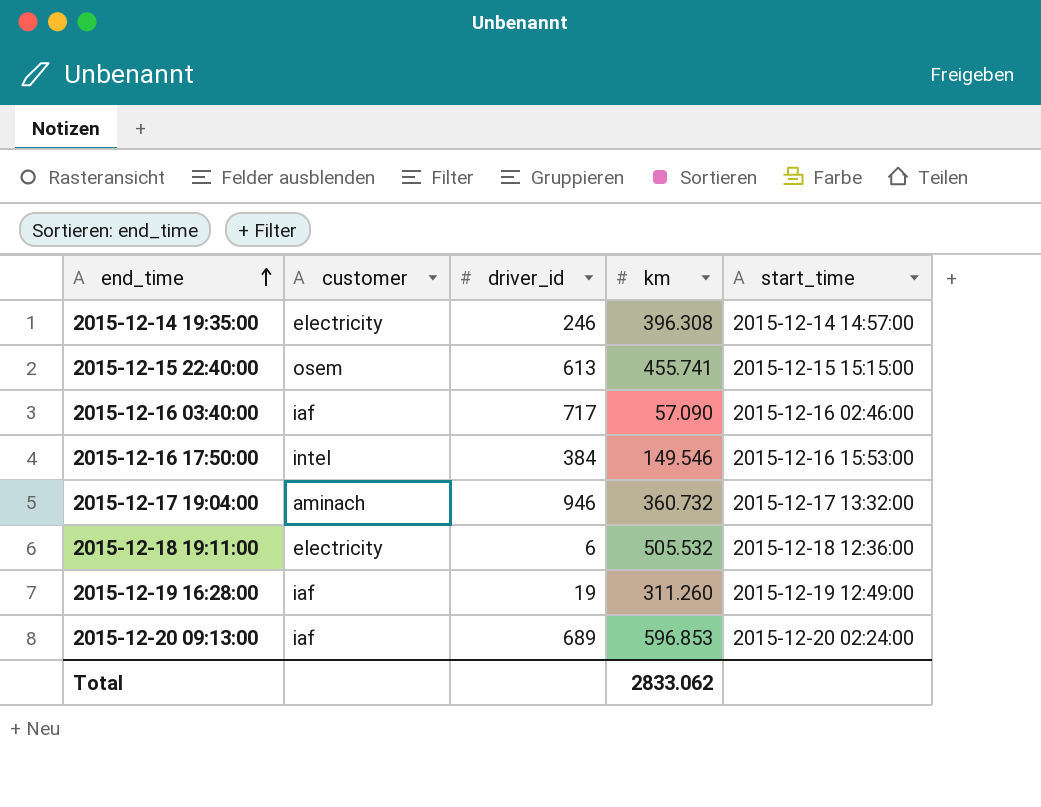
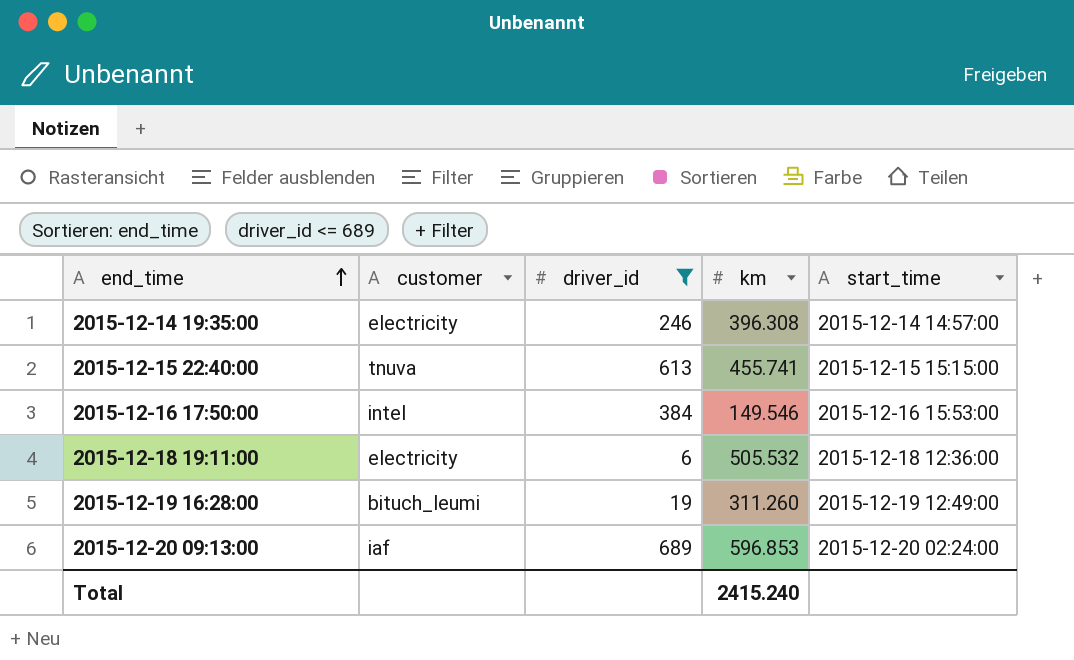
filter: none -> driver_id <= 689
2015-12-15 22:40:00 | customer: osem -> tnuva
2015-12-19 16:28:00 | customer: iaf -> bituch_leumi
Total | km: 2833.062 -> 2415.240

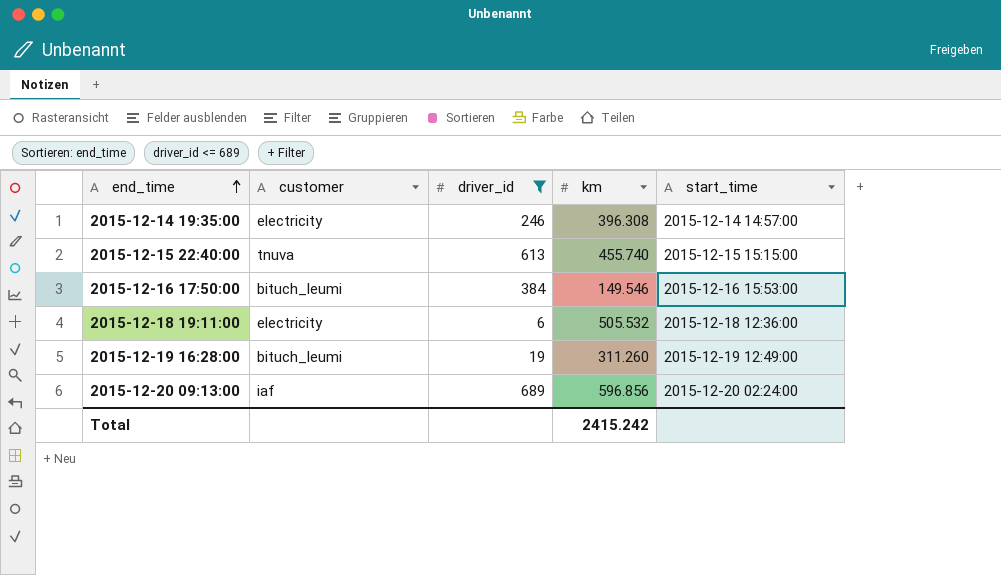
2015-12-15 22:40:00 | km: 455.741 -> 455.740
2015-12-16 17:50:00 | customer: intel -> bituch_leumi
2015-12-20 09:13:00 | km: 596.853 -> 596.856
Total | km: 2415.240 -> 2415.242

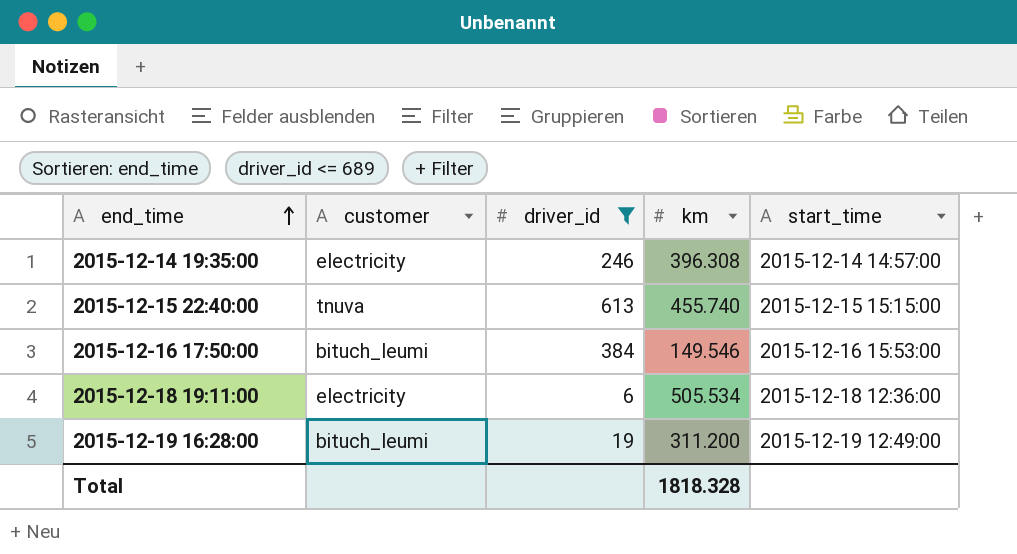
row 2015-12-20 09:13:00: iaf | 689 | 596.856 | 2015-12-20 02:24:00 -> none
2015-12-18 19:11:00 | km: 505.532 -> 505.534
2015-12-19 16:28:00 | km: 311.260 -> 311.200
Total | km: 2415.242 -> 1818.328

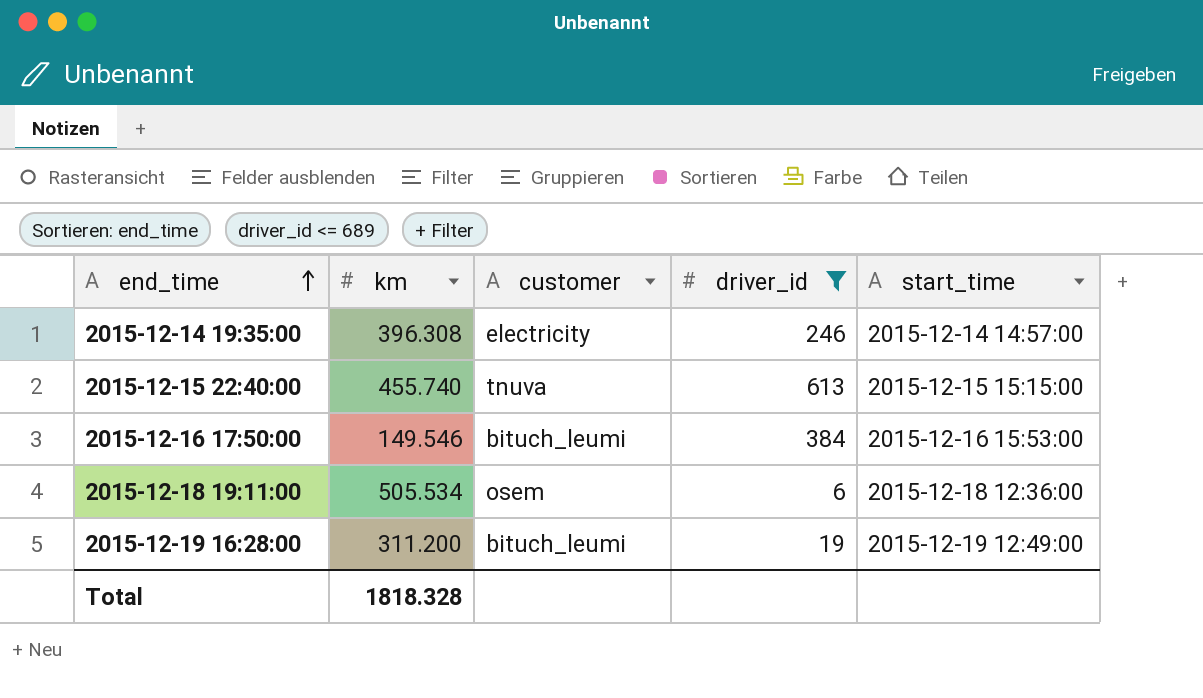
column km | position: 4 -> 2
2015-12-18 19:11:00 | customer: electricity -> osem

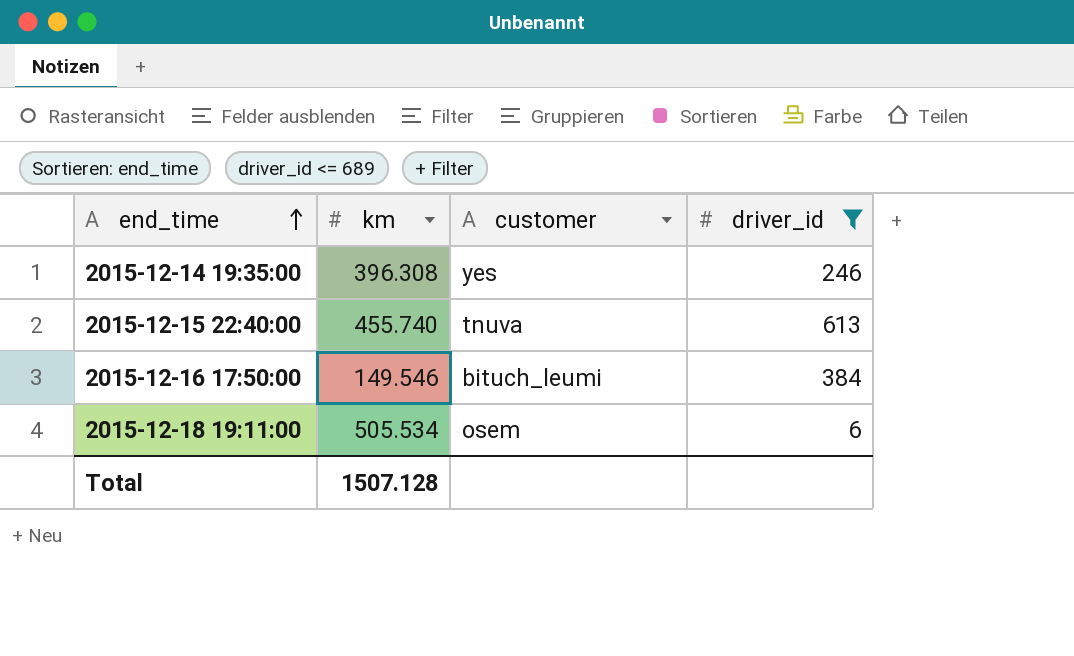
column start_time | position: 5 -> none
row 2015-12-19 16:28:00: 311.200 | bituch_leumi | 19 | 2015-12-19 12:49:00 -> none
2015-12-14 19:35:00 | customer: electricity -> yes
Total | km: 1818.328 -> 1507.128

